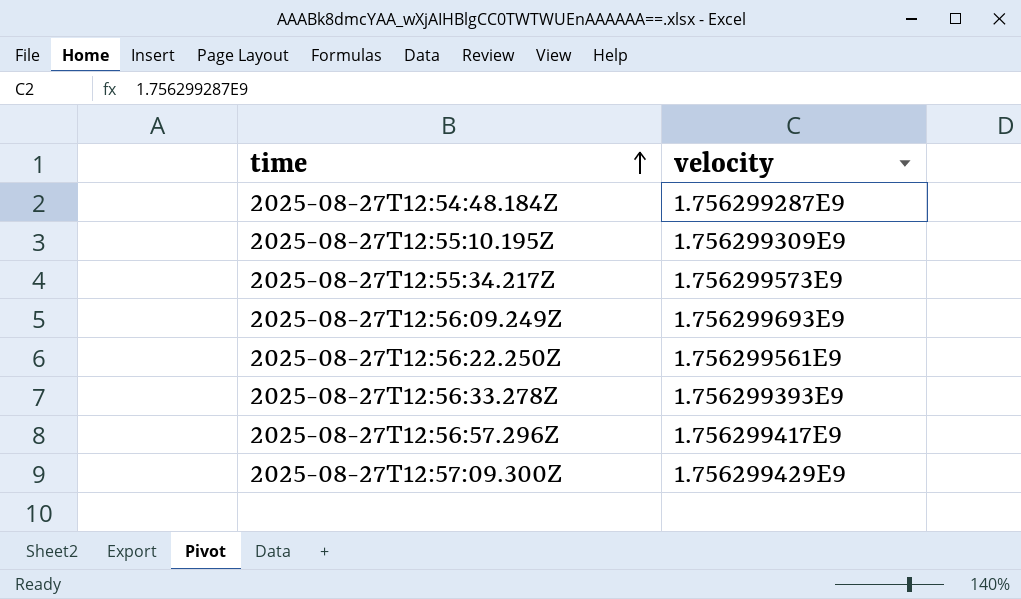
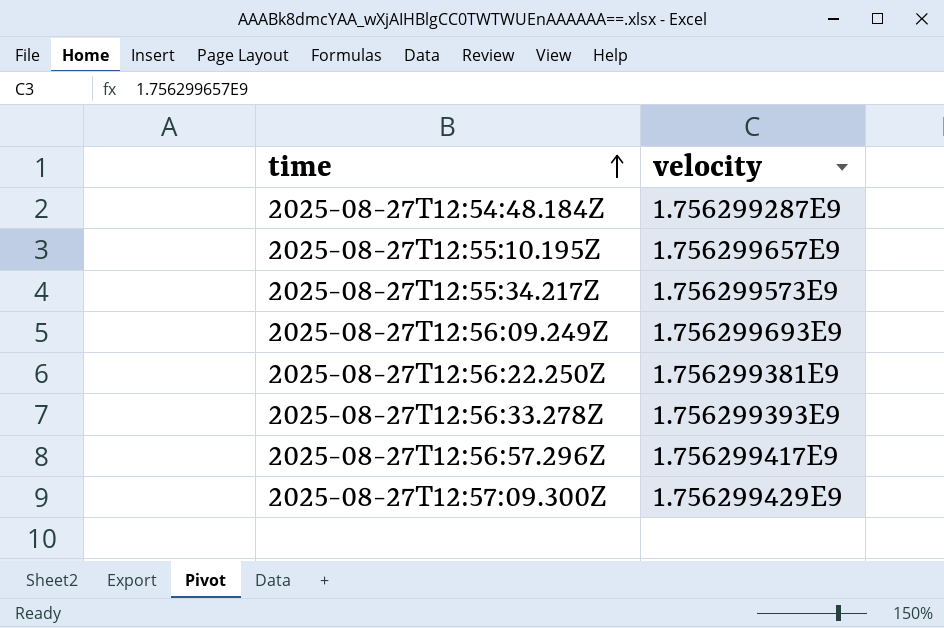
2025-08-27T12:55:10.195Z | velocity: 1.756299309E9 -> 1.756299657E9
2025-08-27T12:56:22.250Z | velocity: 1.756299561E9 -> 1.756299381E9

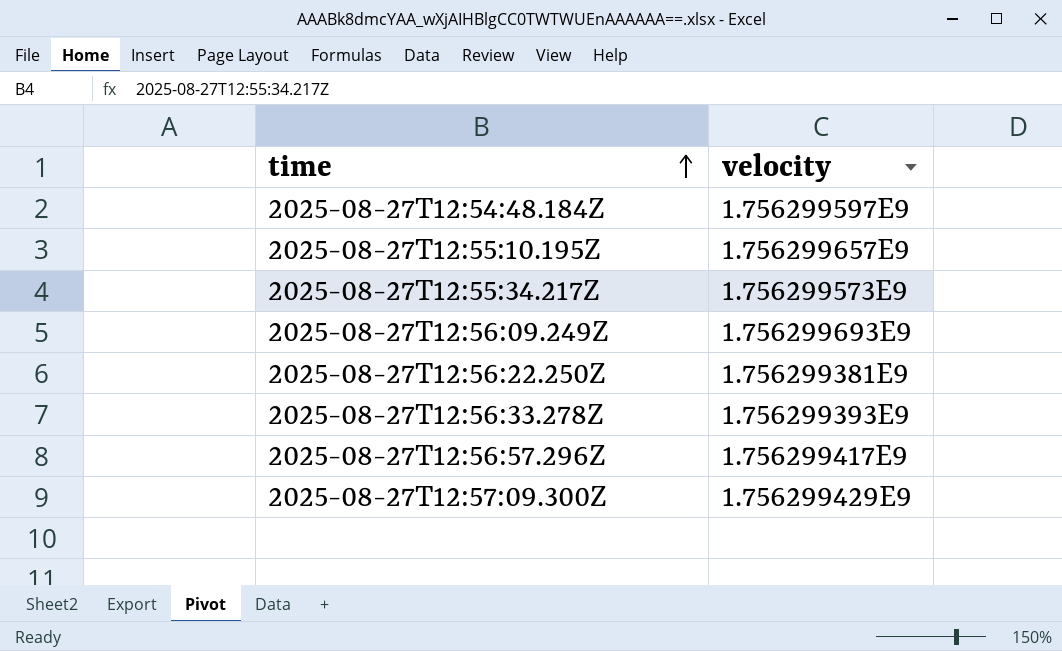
2025-08-27T12:54:48.184Z | velocity: 1.756299287E9 -> 1.756299597E9

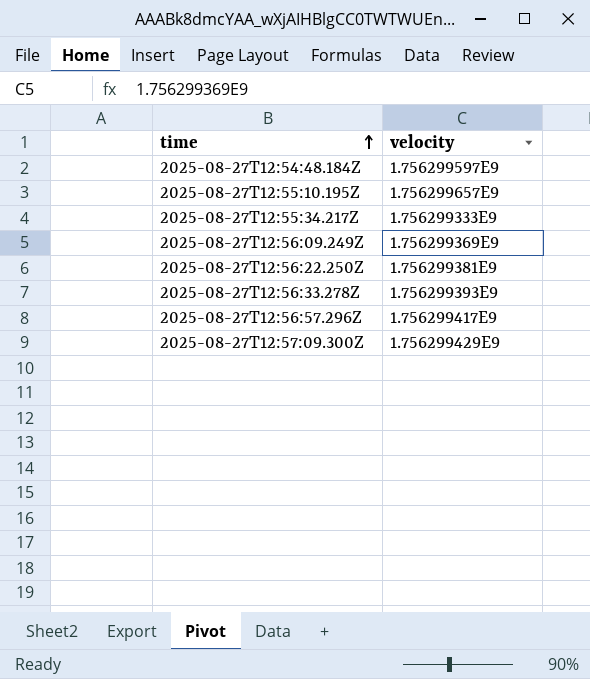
2025-08-27T12:55:34.217Z | velocity: 1.756299573E9 -> 1.756299333E9
2025-08-27T12:56:09.249Z | velocity: 1.756299693E9 -> 1.756299369E9

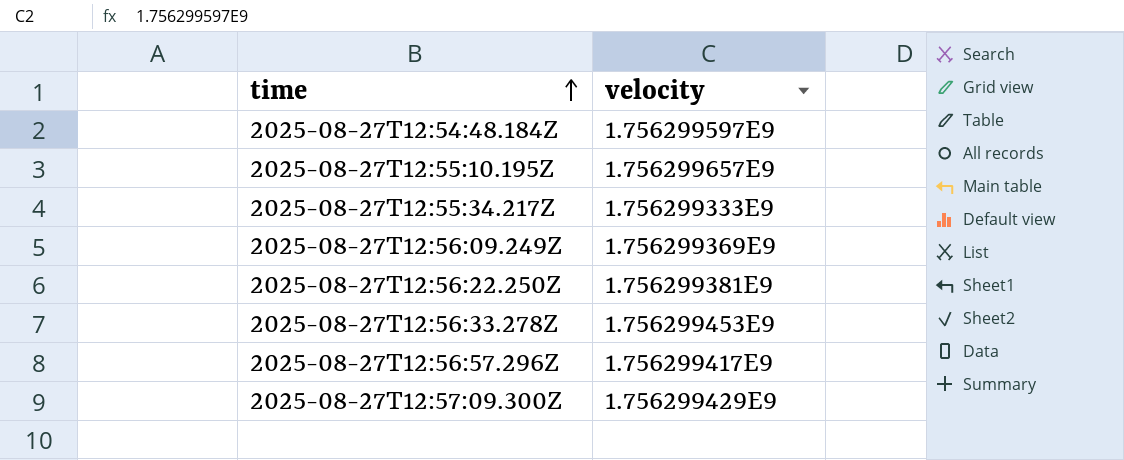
2025-08-27T12:56:33.278Z | velocity: 1.756299393E9 -> 1.756299453E9

